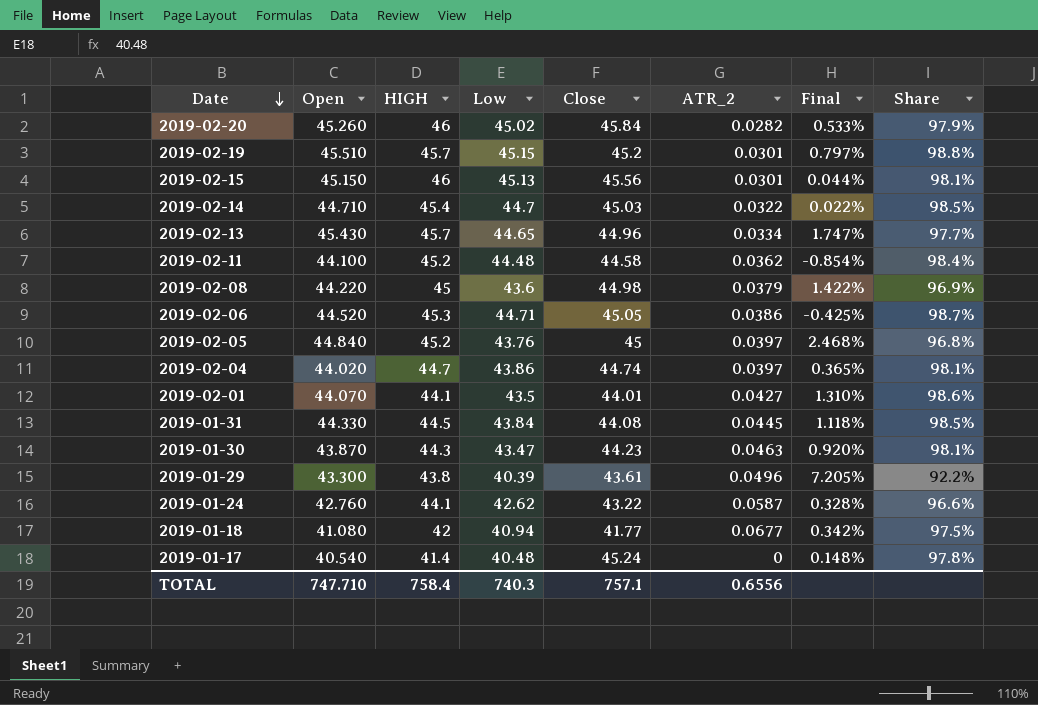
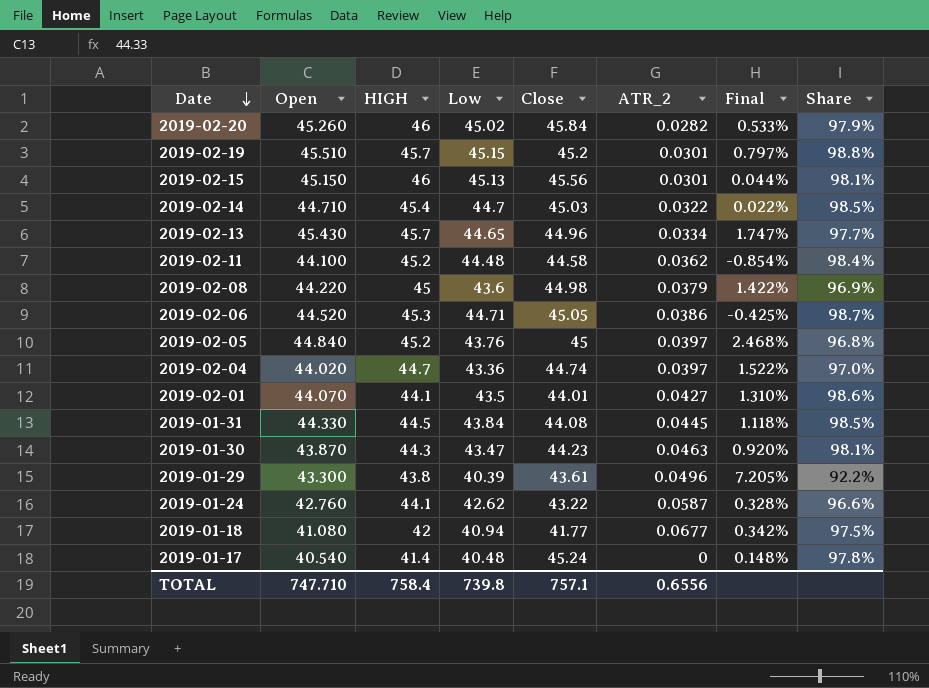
2019-02-04 | Low: 43.86 -> 43.36
2019-02-04 | Final: 0.365% -> 1.522%
2019-02-04 | Share: 98.1% -> 97.0%
TOTAL | Low: 740.3 -> 739.8

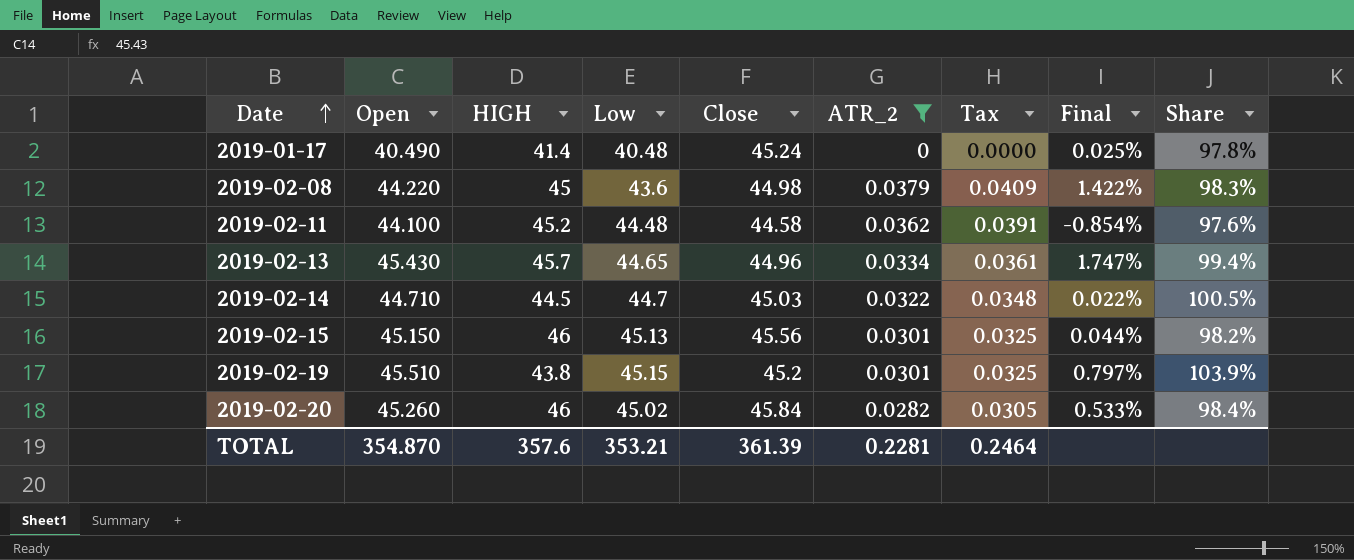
filter: none -> ATR_2 <= 0.0379
row order: Date descending -> Date ascending
column Tax | formula: none -> [ATR_2] * 1.08
column Share | formula: [Low] / [HIGH] -> [Open] / [HIGH]
2019-01-17 | Open: 40.540 -> 40.490
2019-01-17 | Final: 0.148% -> 0.025%
2019-02-14 | HIGH: 45.4 -> 44.5
2019-02-19 | HIGH: 45.7 -> 43.8
TOTAL | Open: 747.710 -> 354.870
TOTAL | HIGH: 758.4 -> 357.6
TOTAL | Low: 739.8 -> 353.21
TOTAL | Close: 757.1 -> 361.39
TOTAL | ATR_2: 0.6556 -> 0.2281

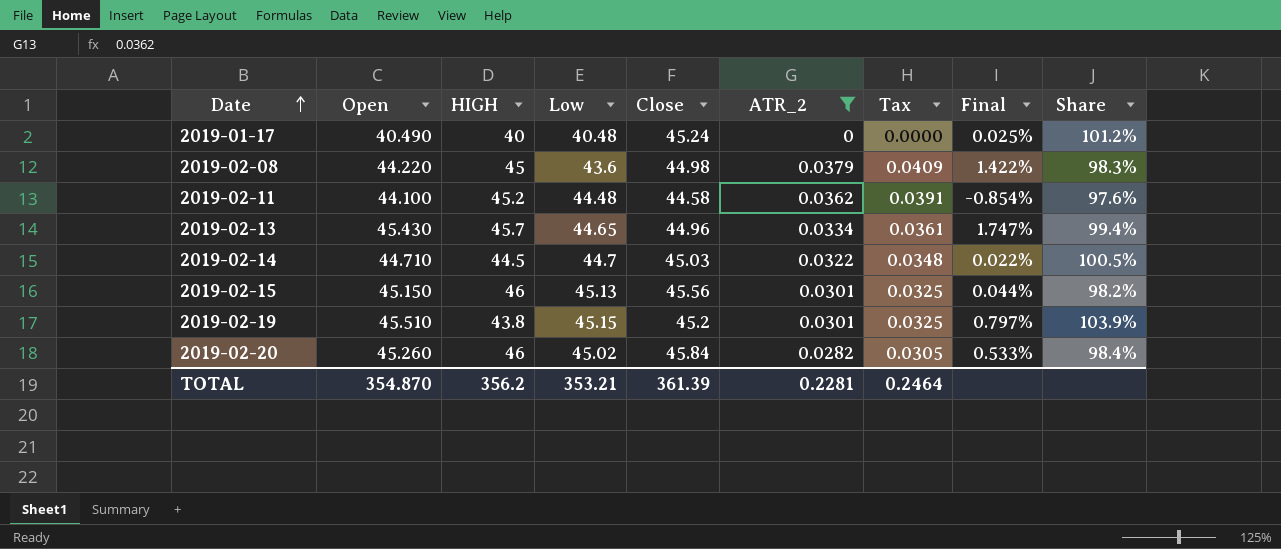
2019-01-17 | HIGH: 41.4 -> 40
2019-01-17 | Share: 97.8% -> 101.2%
TOTAL | HIGH: 357.6 -> 356.2

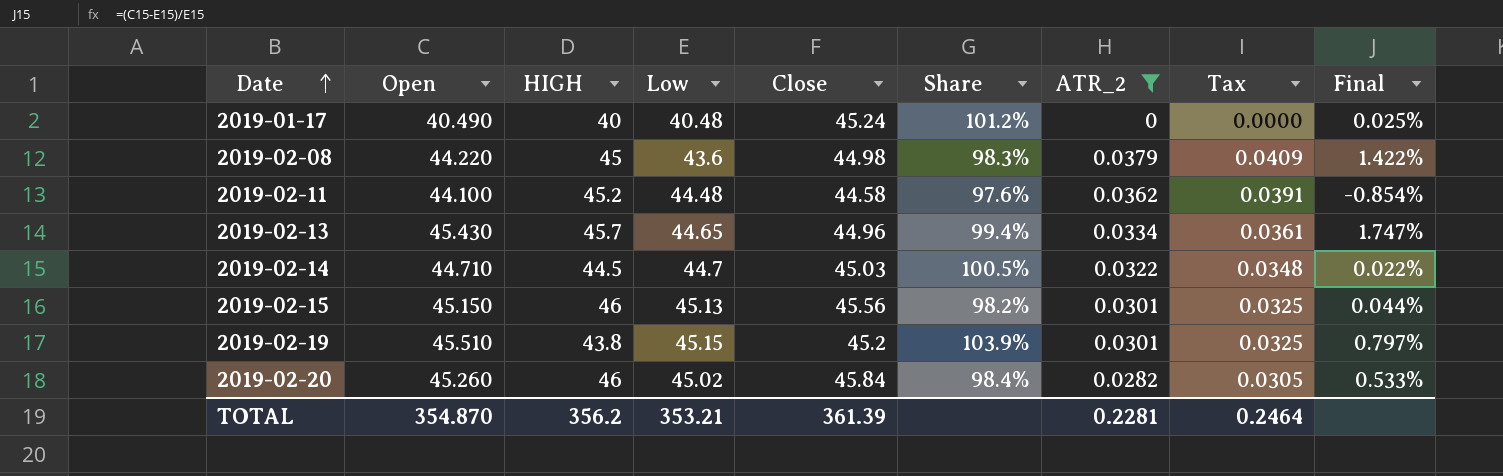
column Share | position: 9 -> 6

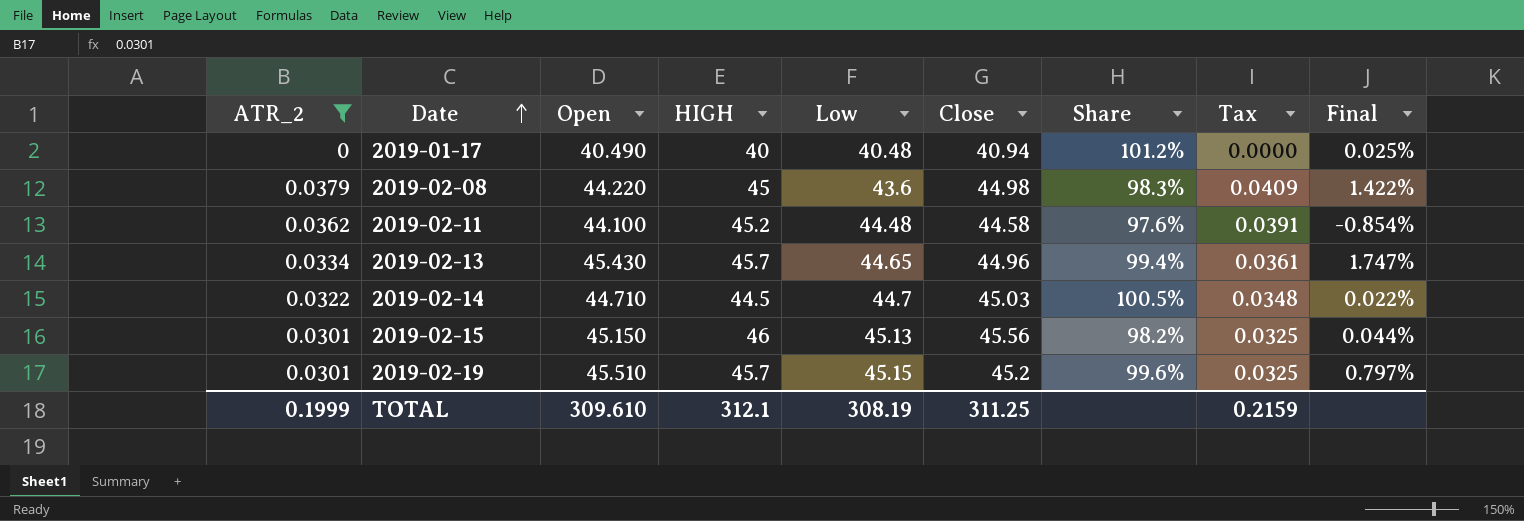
column ATR_2 | position: 7 -> 1
row 2019-02-20: 45.260 | 46 | 45.02 | 45.84 | 98.4% | 0.0282 | 0.0305 | 0.533% -> none
2019-01-17 | Close: 45.24 -> 40.94
2019-02-19 | HIGH: 43.8 -> 45.7
2019-02-19 | Share: 103.9% -> 99.6%
TOTAL | ATR_2: 0.2281 -> 0.1999
TOTAL | Open: 354.870 -> 309.610
TOTAL | HIGH: 356.2 -> 312.1
TOTAL | Low: 353.21 -> 308.19
TOTAL | Close: 361.39 -> 311.25
TOTAL | Tax: 0.2464 -> 0.2159

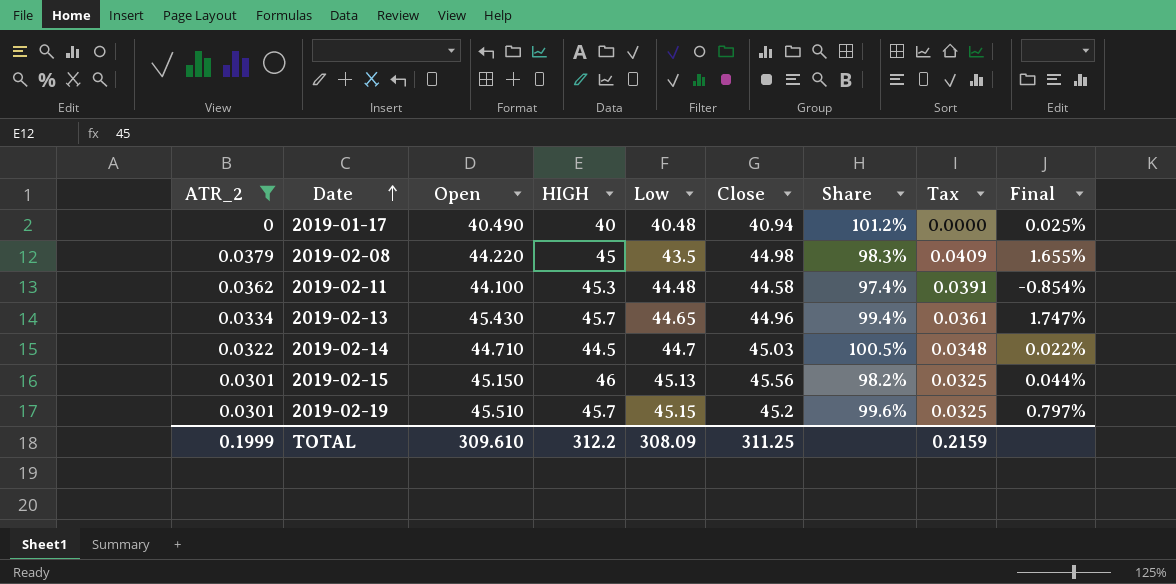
2019-02-08 | Low: 43.6 -> 43.5
2019-02-08 | Final: 1.422% -> 1.655%
2019-02-11 | HIGH: 45.2 -> 45.3
2019-02-11 | Share: 97.6% -> 97.4%
TOTAL | HIGH: 312.1 -> 312.2
TOTAL | Low: 308.19 -> 308.09

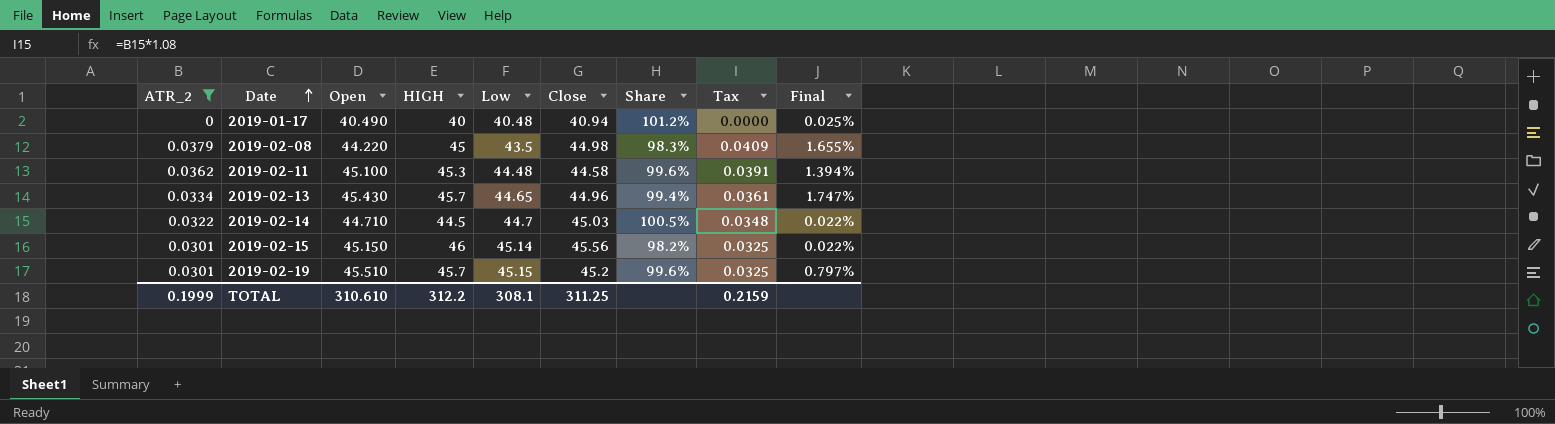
2019-02-11 | Open: 44.100 -> 45.100
2019-02-11 | Share: 97.4% -> 99.6%
2019-02-11 | Final: -0.854% -> 1.394%
2019-02-15 | Low: 45.13 -> 45.14
2019-02-15 | Final: 0.044% -> 0.022%
TOTAL | Open: 309.610 -> 310.610
TOTAL | Low: 308.09 -> 308.1

